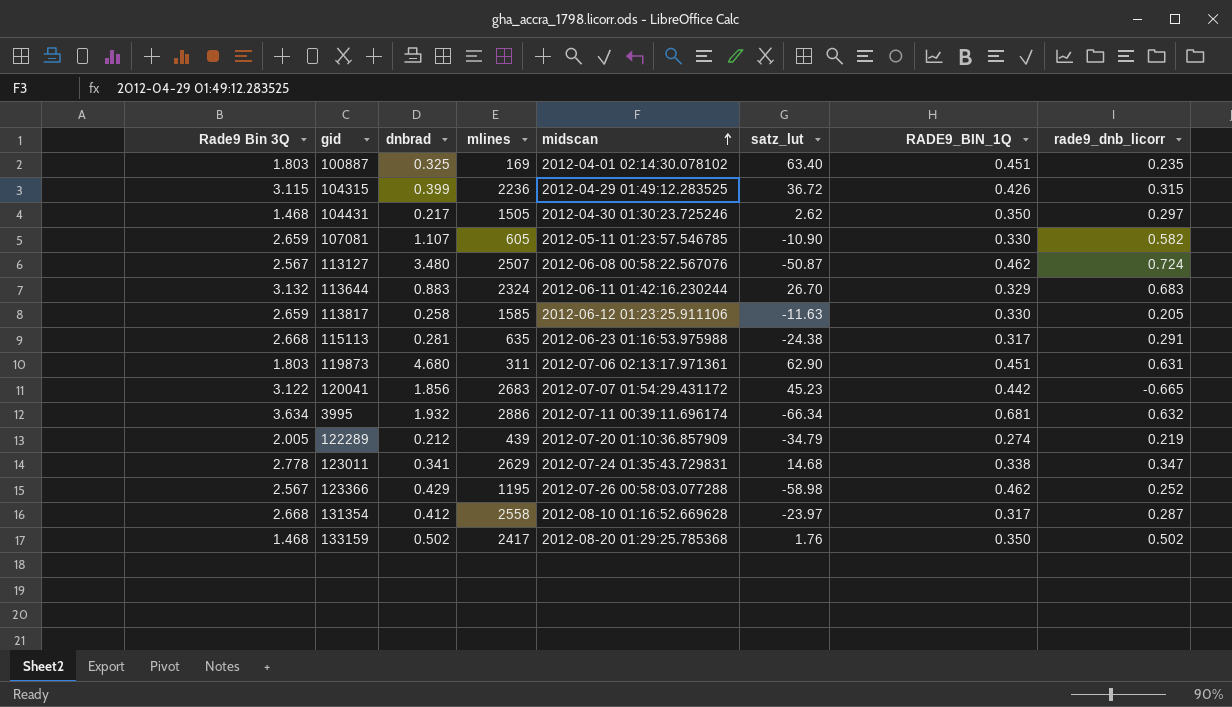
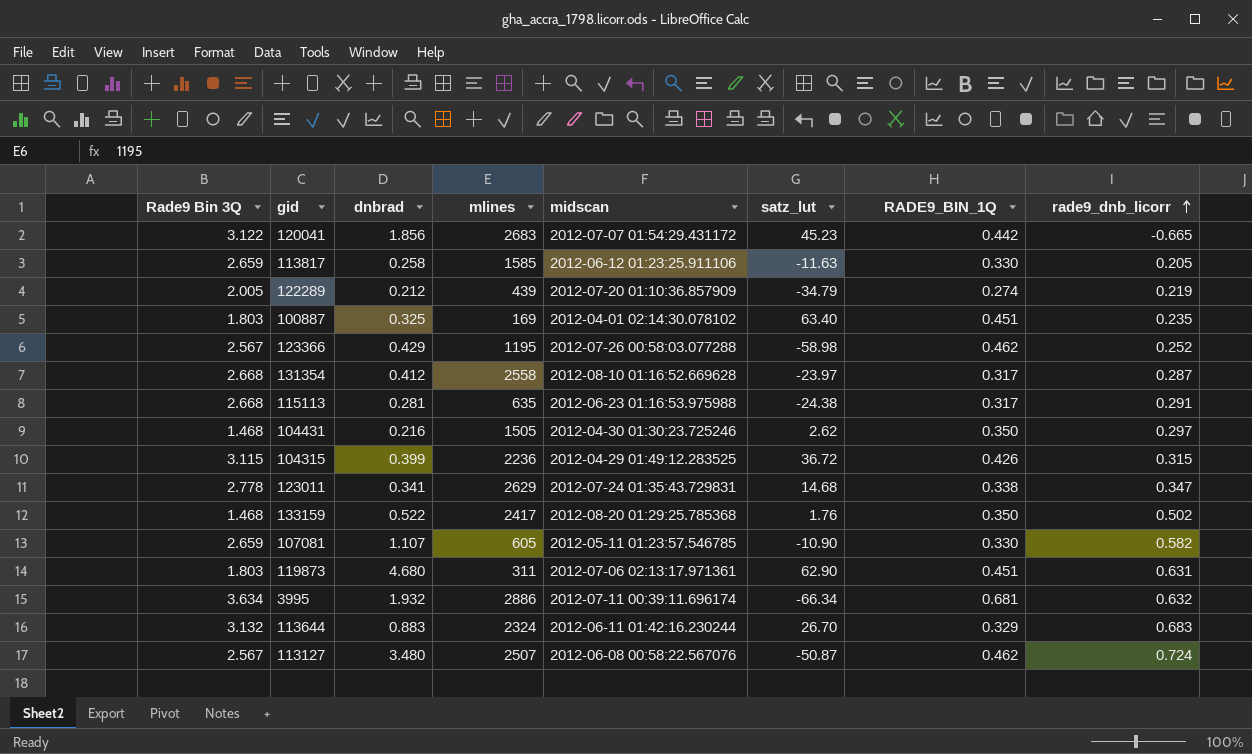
row order: midscan ascending -> rade9_dnb_licorr ascending
104431 | dnbrad: 0.217 -> 0.216
133159 | dnbrad: 0.502 -> 0.522

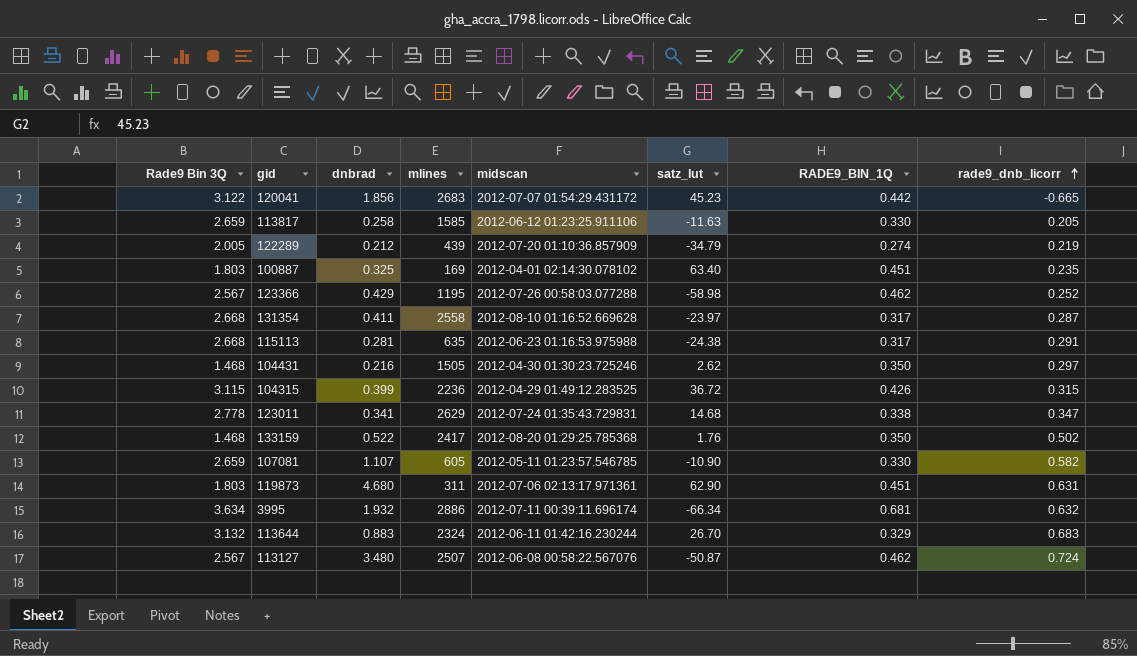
131354 | dnbrad: 0.412 -> 0.411

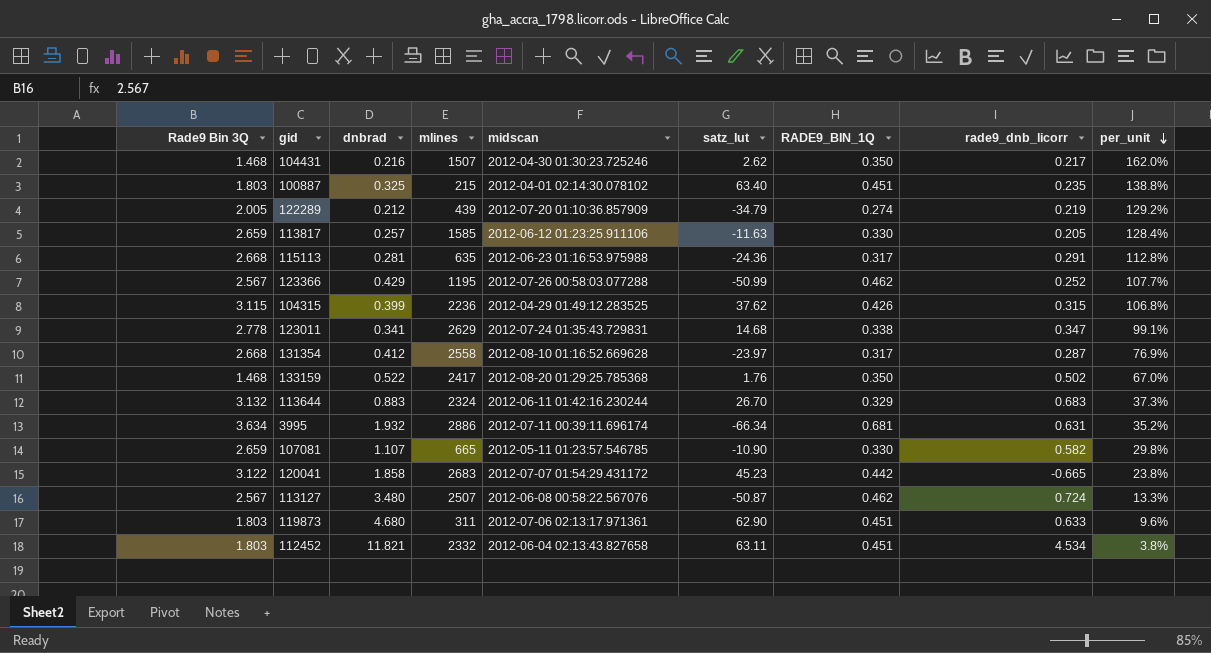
row order: rade9_dnb_licorr ascending -> per_unit descending
column per_unit | formula: none -> [RADE9_BIN_1Q] / [dnbrad]
104431 | mlines: 1505 -> 1507
104431 | rade9_dnb_licorr: 0.297 -> 0.217
100887 | mlines: 169 -> 215
113817 | dnbrad: 0.258 -> 0.257
115113 | satz_lut: -24.38 -> -24.36
123366 | satz_lut: -58.98 -> -50.99
104315 | satz_lut: 36.72 -> 37.62
131354 | dnbrad: 0.411 -> 0.412
3995 | rade9_dnb_licorr: 0.632 -> 0.631
107081 | mlines: 605 -> 665
120041 | dnbrad: 1.856 -> 1.858
119873 | rade9_dnb_licorr: 0.631 -> 0.633
row 112452: none -> 1.803 | 11.821 | 2332 | 2012-06-04 02:13:43.827658 | 63.11 | 0.451 | 4.534 | 3.8%

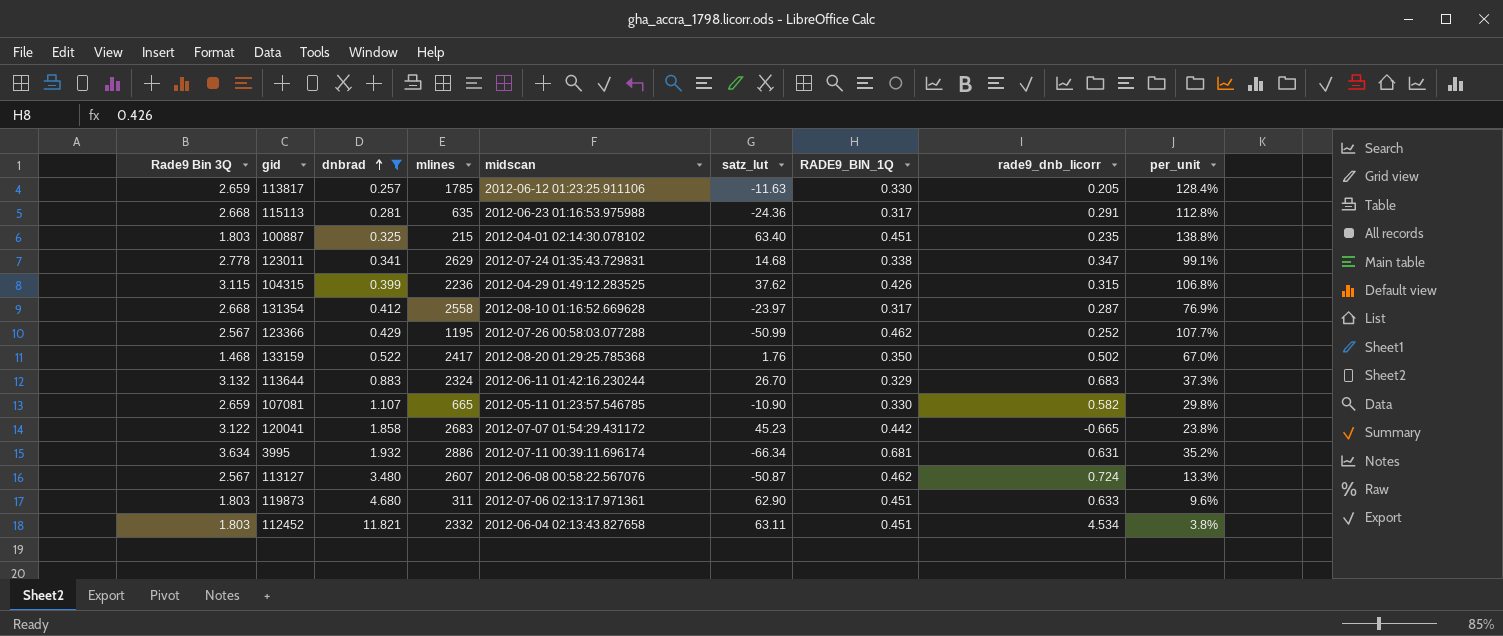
filter: none -> dnbrad >= 0.257
row order: per_unit descending -> dnbrad ascending
113817 | mlines: 1585 -> 1785
113127 | mlines: 2507 -> 2607

